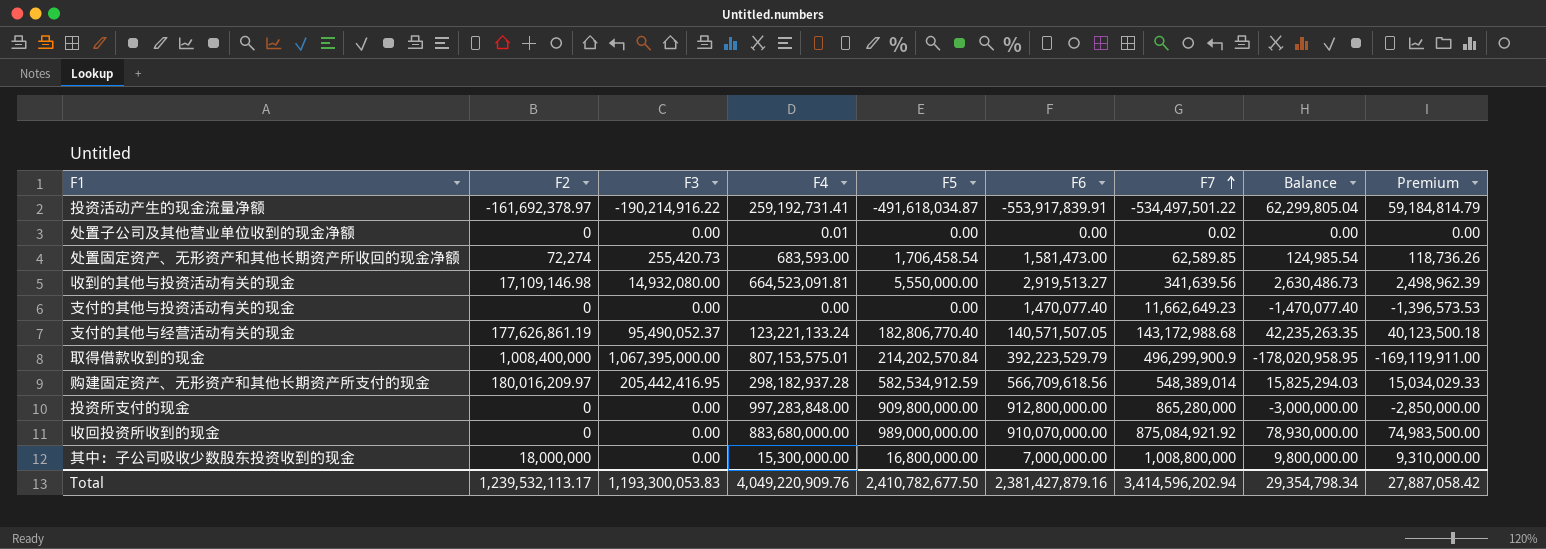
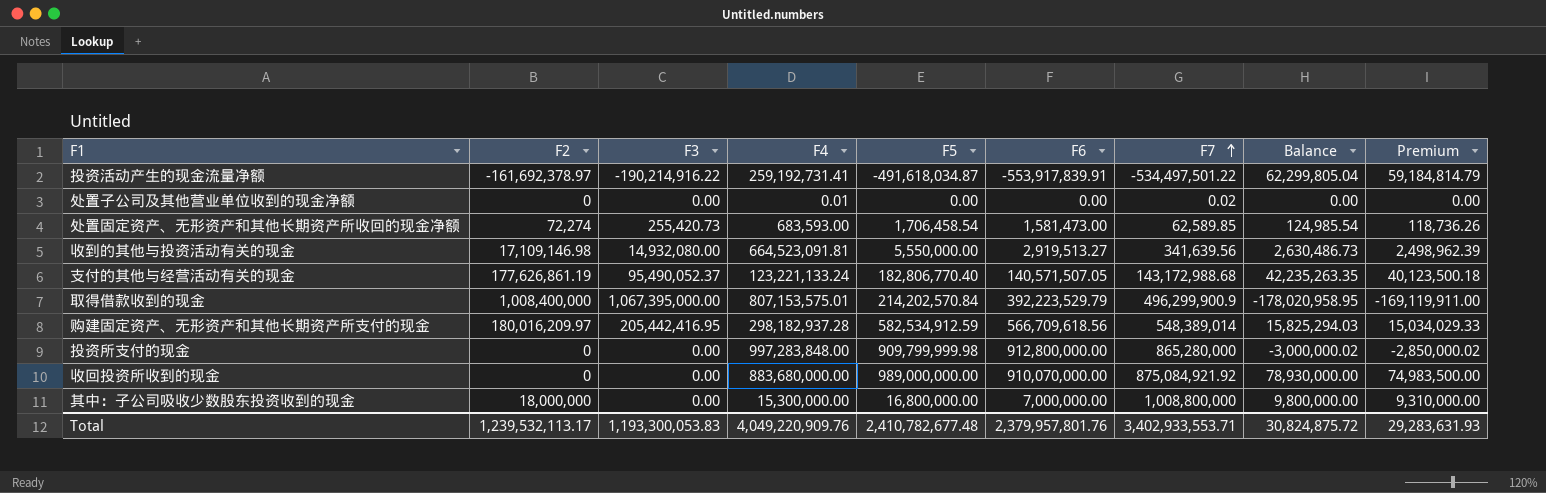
row 支付的其他与投资活动有关的现金: 0 | 0.00 | 0.00 | 0.00 | 1,470,077.40 | 11,662,649.23 | -1,470,077.40 | -1,396,573.53 -> none
投资所支付的现金 | F5: 909,800,000.00 -> 909,799,999.98
投资所支付的现金 | Balance: -3,000,000.00 -> -3,000,000.02
投资所支付的现金 | Premium: -2,850,000.00 -> -2,850,000.02
Total | F5: 2,410,782,677.50 -> 2,410,782,677.48
Total | F6: 2,381,427,879.16 -> 2,379,957,801.76
Total | F7: 3,414,596,202.94 -> 3,402,933,553.71
Total | Balance: 29,354,798.34 -> 30,824,875.72
Total | Premium: 27,887,058.42 -> 29,283,631.93

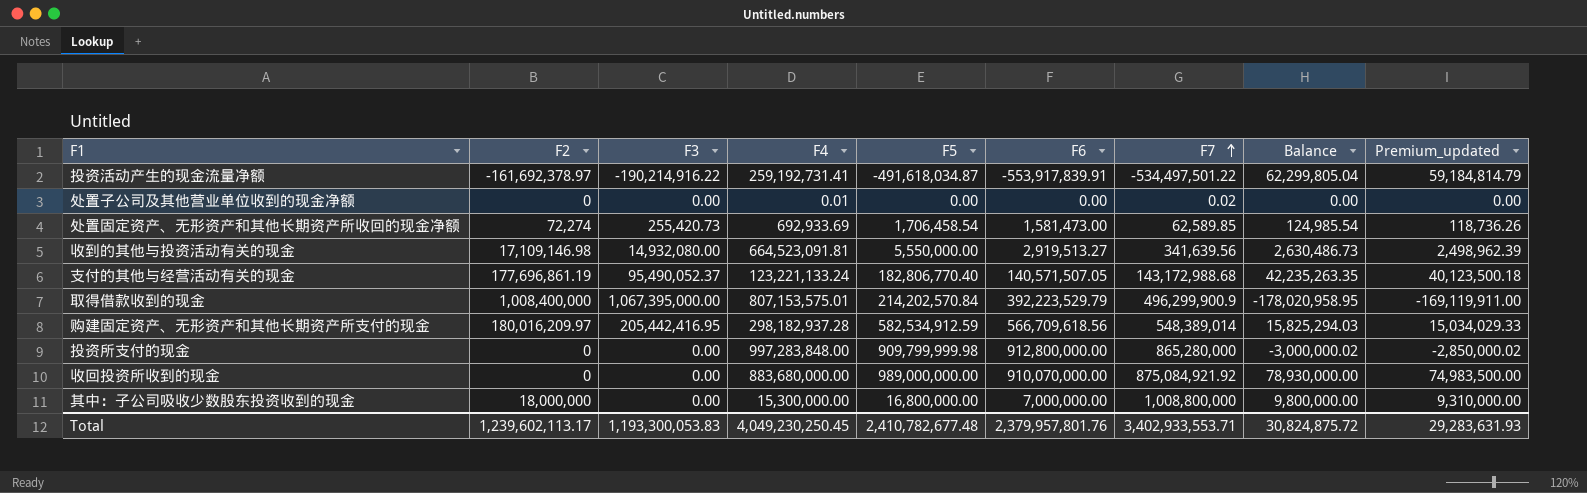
column name: Premium -> Premium_updated
处置固定资产、无形资产和其他长期资产所收回的现金净额 | F4: 683,593.00 -> 692,933.69
支付的其他与经营活动有关的现金 | F2: 177,626,861.19 -> 177,696,861.19
Total | F2: 1,239,532,113.17 -> 1,239,602,113.17
Total | F4: 4,049,220,909.76 -> 4,049,230,250.45

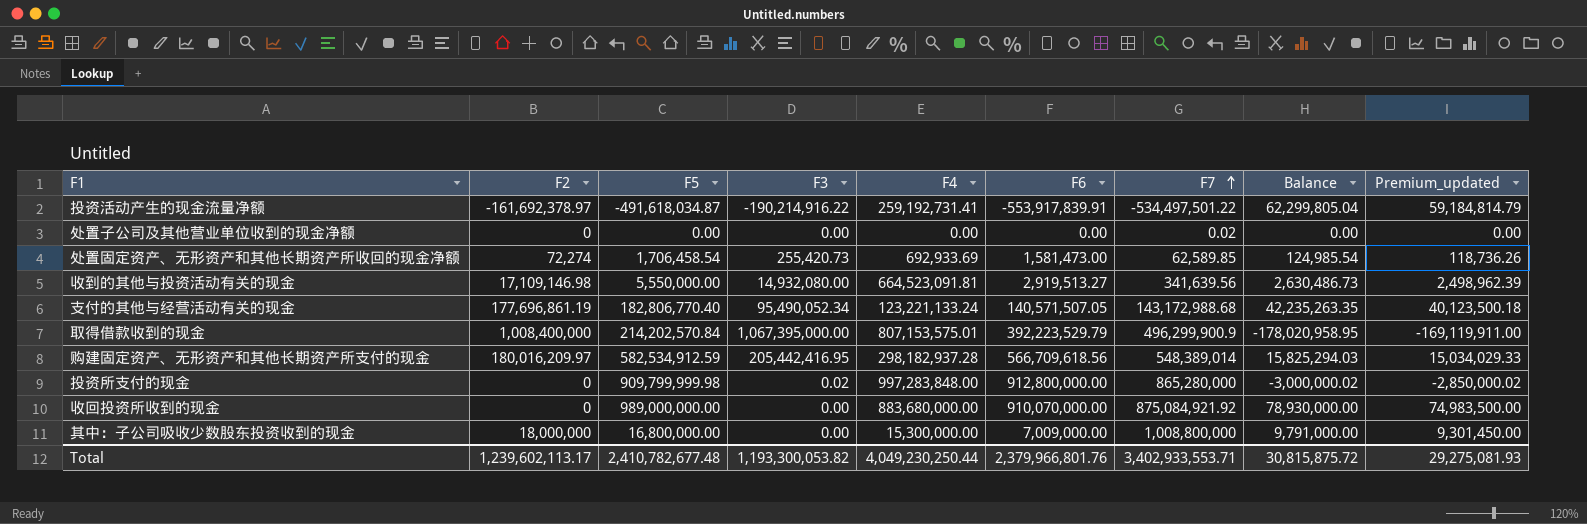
column F5 | position: 5 -> 3
处置子公司及其他营业单位收到的现金净额 | F4: 0.01 -> 0.00
支付的其他与经营活动有关的现金 | F3: 95,490,052.37 -> 95,490,052.34
投资所支付的现金 | F3: 0.00 -> 0.02
其中：子公司吸收少数股东投资收到的现金 | F6: 7,000,000.00 -> 7,009,000.00
其中：子公司吸收少数股东投资收到的现金 | Balance: 9,800,000.00 -> 9,791,000.00
其中：子公司吸收少数股东投资收到的现金 | Premium_updated: 9,310,000.00 -> 9,301,450.00
Total | F3: 1,193,300,053.83 -> 1,193,300,053.82
Total | F4: 4,049,230,250.45 -> 4,049,230,250.44
Total | F6: 2,379,957,801.76 -> 2,379,966,801.76
Total | Balance: 30,824,875.72 -> 30,815,875.72
Total | Premium_updated: 29,283,631.93 -> 29,275,081.93

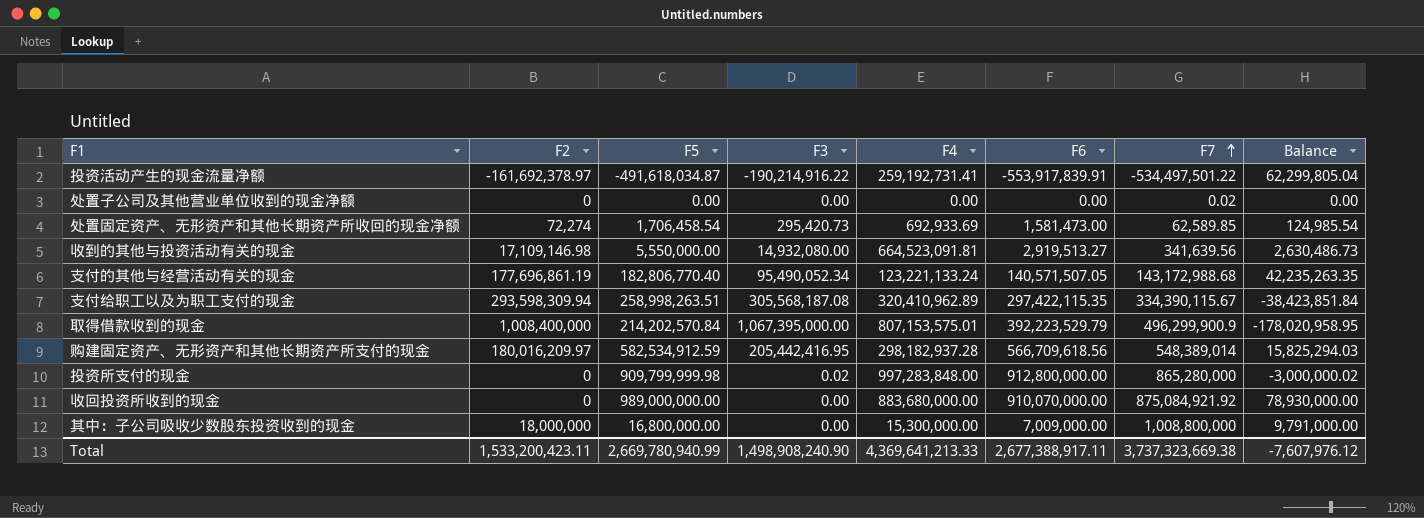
column Premium_updated | formula: [Balance] * 0.95 -> none
处置固定资产、无形资产和其他长期资产所收回的现金净额 | F3: 255,420.73 -> 295,420.73
row 支付给职工以及为职工支付的现金: none -> 293,598,309.94 | 258,998,263.51 | 305,568,187.08 | 320,410,962.89 | 297,422,115.35 | 334,390,115.67 | -38,423,851.84
Total | F2: 1,239,602,113.17 -> 1,533,200,423.11
Total | F5: 2,410,782,677.48 -> 2,669,780,940.99
Total | F3: 1,193,300,053.82 -> 1,498,908,240.90
Total | F4: 4,049,230,250.44 -> 4,369,641,213.33
Total | F6: 2,379,966,801.76 -> 2,677,388,917.11
Total | F7: 3,402,933,553.71 -> 3,737,323,669.38
Total | Balance: 30,815,875.72 -> -7,607,976.12

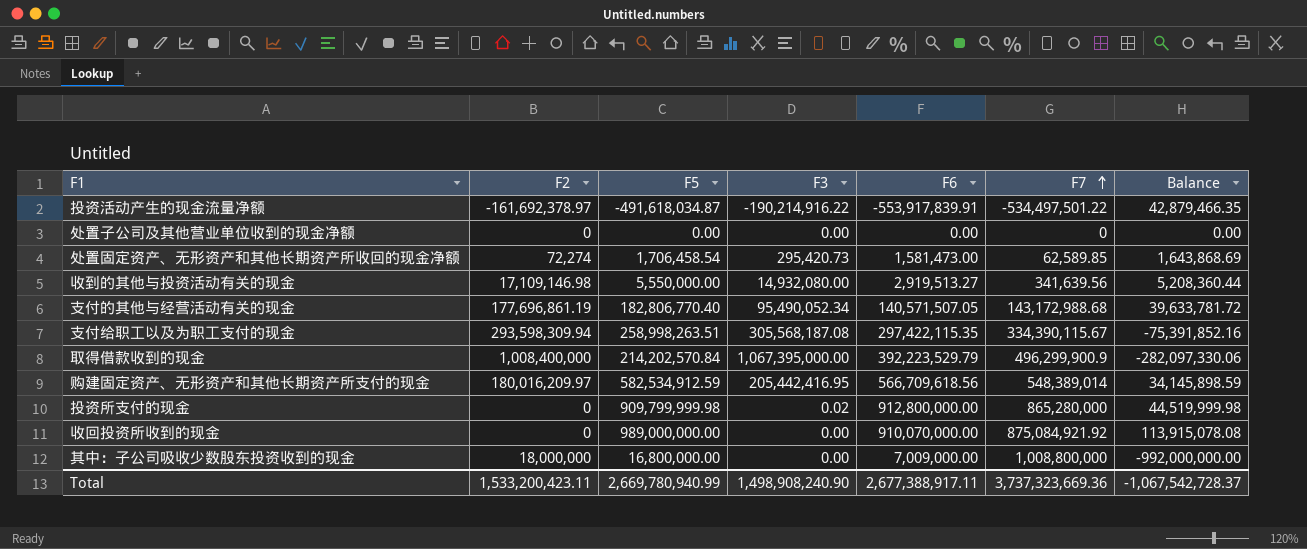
column F4 | position: 5 -> none
column Balance | formula: [F5] - [F6] -> [F5] - [F7]
处置子公司及其他营业单位收到的现金净额 | F7: 0.02 -> 0
Total | F7: 3,737,323,669.38 -> 3,737,323,669.36
Total | Balance: -7,607,976.12 -> -1,067,542,728.37

